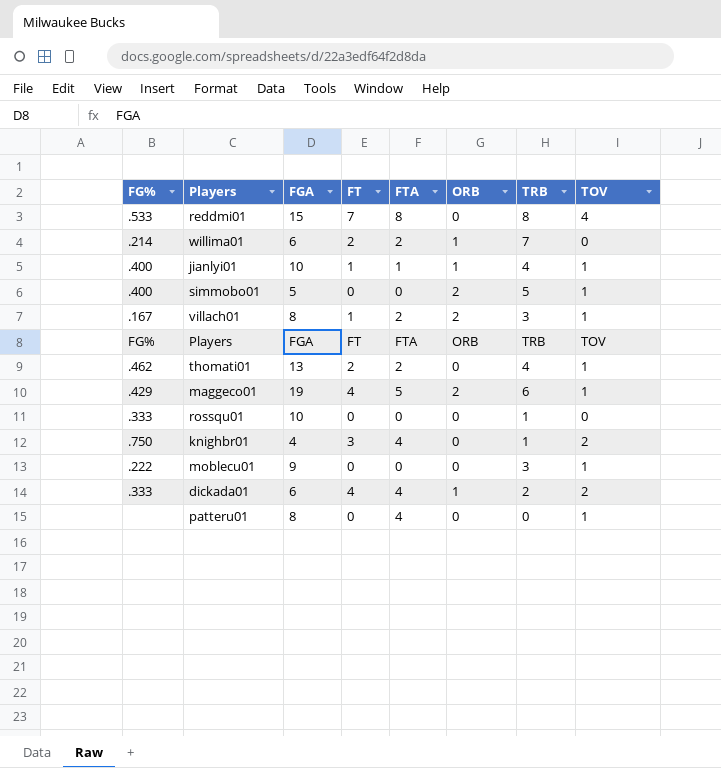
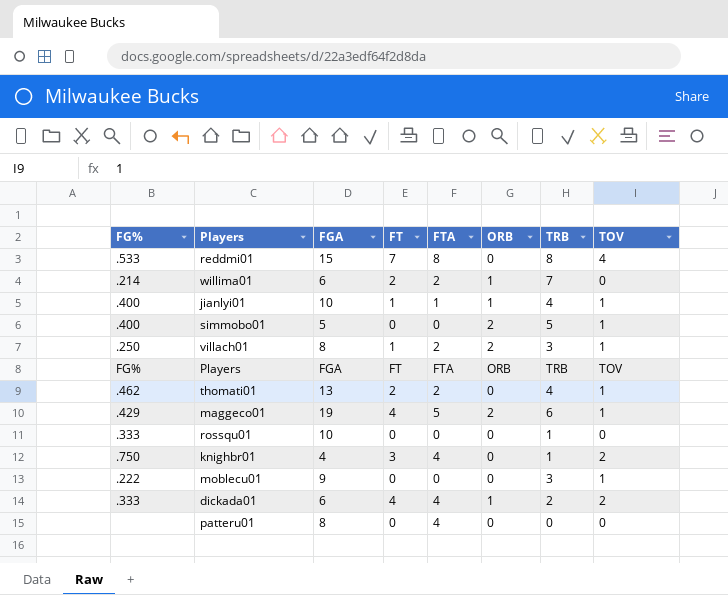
villach01 | FG%: .167 -> .250
patteru01 | TOV: 1 -> 0

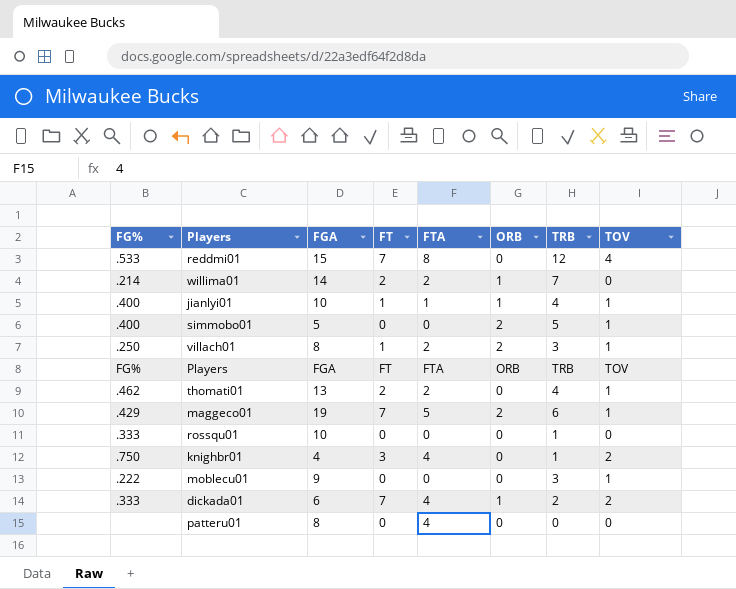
reddmi01 | TRB: 8 -> 12
willima01 | FGA: 6 -> 14
maggeco01 | FT: 4 -> 7
dickada01 | FT: 4 -> 7

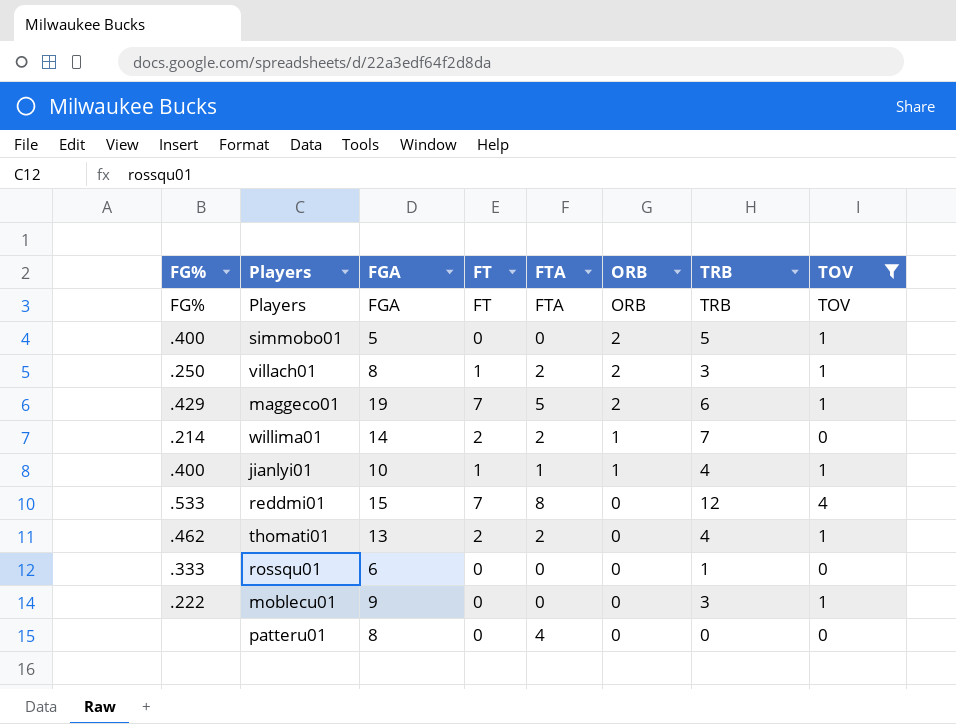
filter: none -> TOV != 2
row order: none -> ORB descending
rossqu01 | FGA: 10 -> 6

